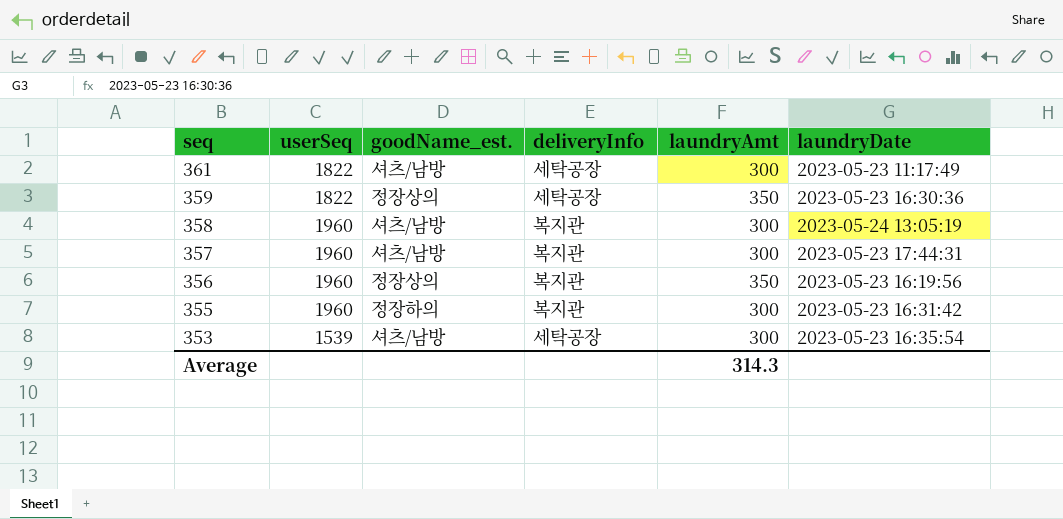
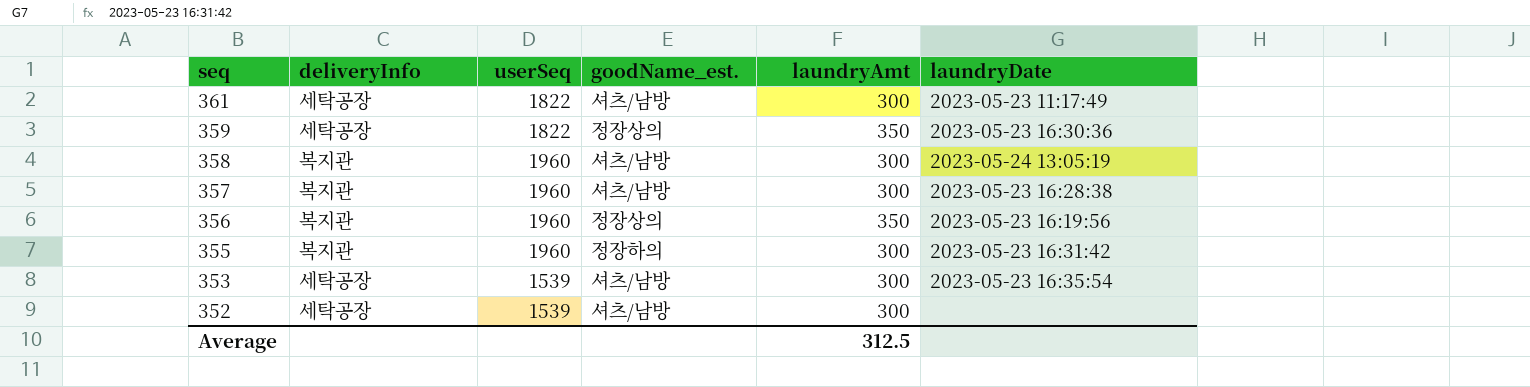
column deliveryInfo | position: 4 -> 2
357 | laundryDate: 2023-05-23 17:44:31 -> 2023-05-23 16:28:38
row 352: none -> 세탁공장 | 1539 | 셔츠/남방 | 300 | none
Average | laundryAmt: 314.3 -> 312.5

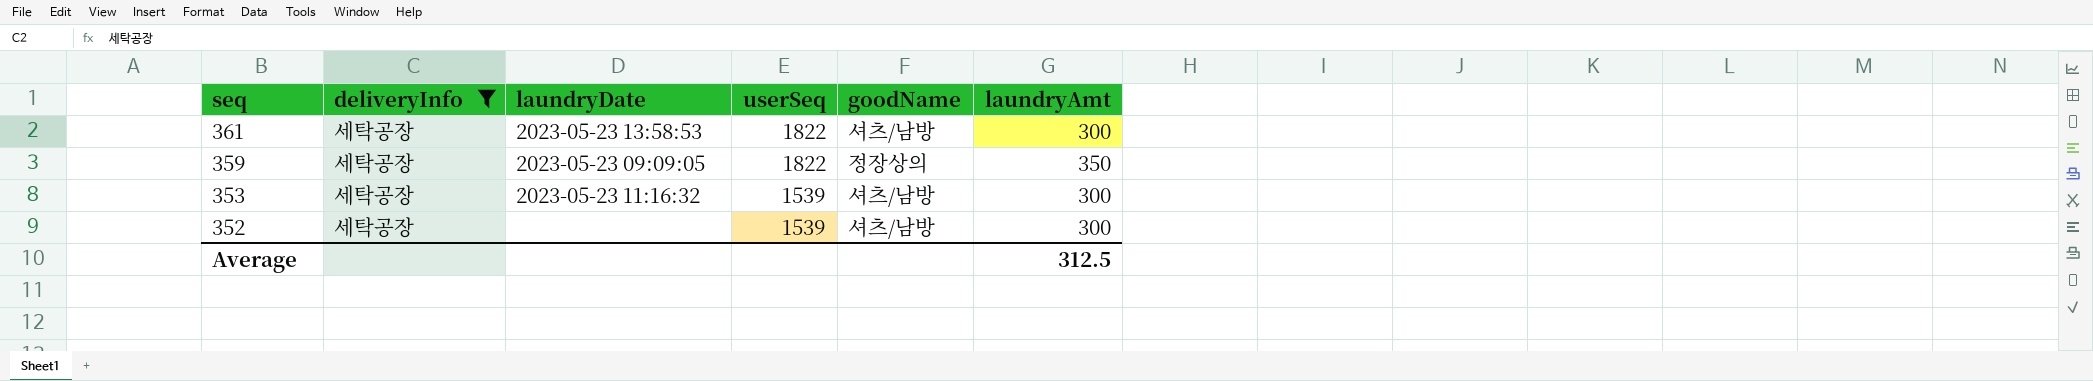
filter: none -> deliveryInfo = 세탁공장
column laundryDate | position: 6 -> 3
column name: goodName_est. -> goodName
361 | laundryDate: 2023-05-23 11:17:49 -> 2023-05-23 13:58:53
359 | laundryDate: 2023-05-23 16:30:36 -> 2023-05-23 09:09:05
353 | laundryDate: 2023-05-23 16:35:54 -> 2023-05-23 11:16:32

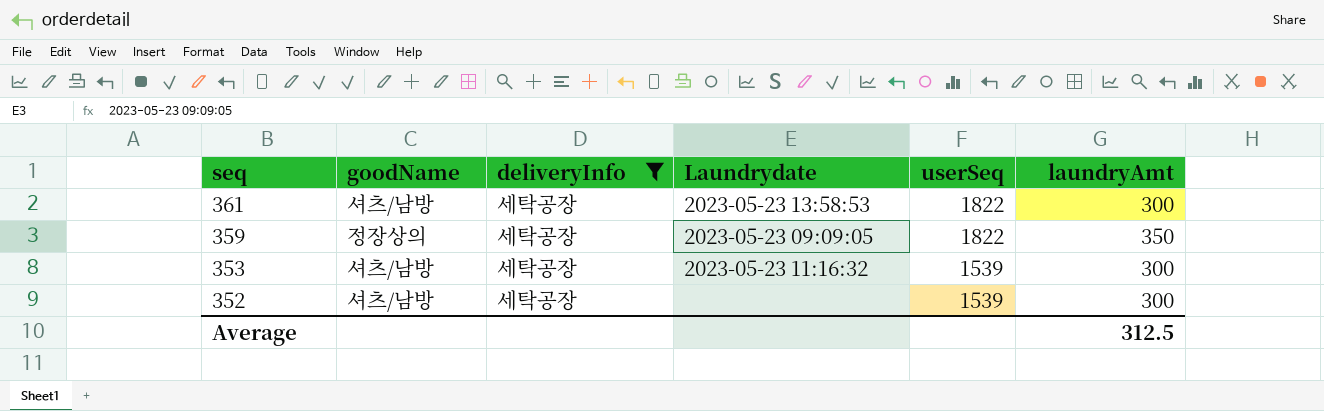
column goodName | position: 5 -> 2
column name: laundryDate -> Laundrydate

